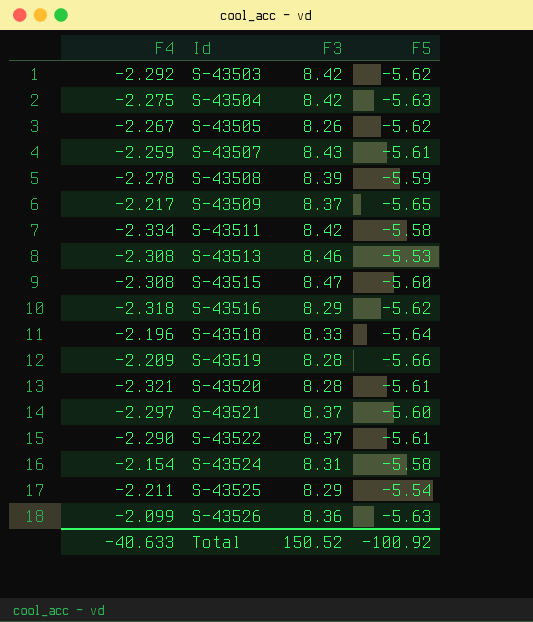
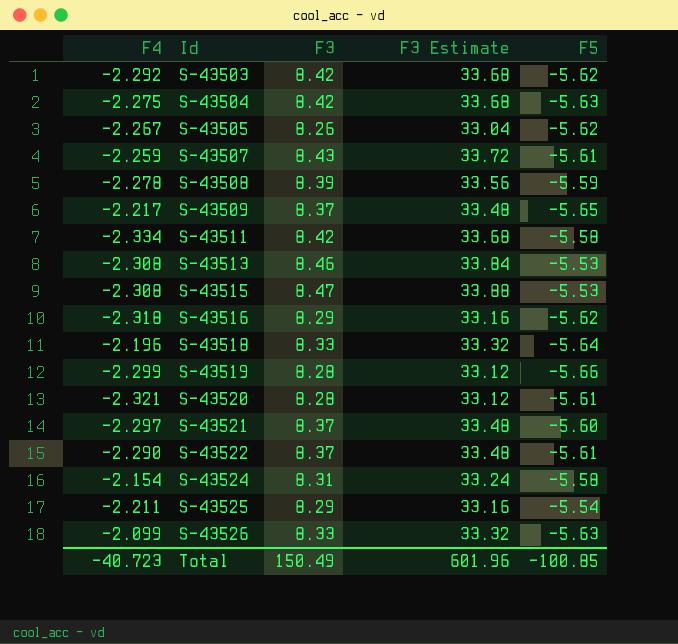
column F3 Estimate | formula: none -> [F3] * 4
S-43515 | F5: -5.60 -> -5.53
S-43519 | F4: -2.209 -> -2.299
S-43526 | F3: 8.36 -> 8.33
Total | F4: -40.633 -> -40.723
Total | F3: 150.52 -> 150.49
Total | F5: -100.92 -> -100.85

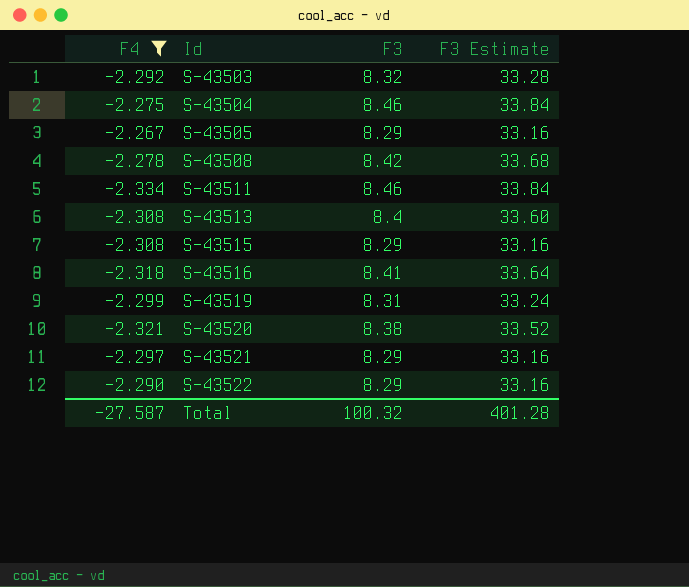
filter: none -> F4 <= -2.267
column F5 | position: 5 -> none
S-43503 | F3: 8.42 -> 8.32
S-43503 | F3 Estimate: 33.68 -> 33.28
S-43504 | F3: 8.42 -> 8.46
S-43504 | F3 Estimate: 33.68 -> 33.84
S-43505 | F3: 8.26 -> 8.29
S-43505 | F3 Estimate: 33.04 -> 33.16
S-43508 | F3: 8.39 -> 8.42
S-43508 | F3 Estimate: 33.56 -> 33.68
S-43511 | F3: 8.42 -> 8.46
S-43511 | F3 Estimate: 33.68 -> 33.84
S-43513 | F3: 8.46 -> 8.4
S-43513 | F3 Estimate: 33.84 -> 33.60
S-43515 | F3: 8.47 -> 8.29
S-43515 | F3 Estimate: 33.88 -> 33.16
S-43516 | F3: 8.29 -> 8.41
S-43516 | F3 Estimate: 33.16 -> 33.64
S-43519 | F3: 8.28 -> 8.31
S-43519 | F3 Estimate: 33.12 -> 33.24
S-43520 | F3: 8.28 -> 8.38
S-43520 | F3 Estimate: 33.12 -> 33.52
S-43521 | F3: 8.37 -> 8.29
S-43521 | F3 Estimate: 33.48 -> 33.16
S-43522 | F3: 8.37 -> 8.29
S-43522 | F3 Estimate: 33.48 -> 33.16
Total | F4: -40.723 -> -27.587
Total | F3: 150.49 -> 100.32
Total | F3 Estimate: 601.96 -> 401.28

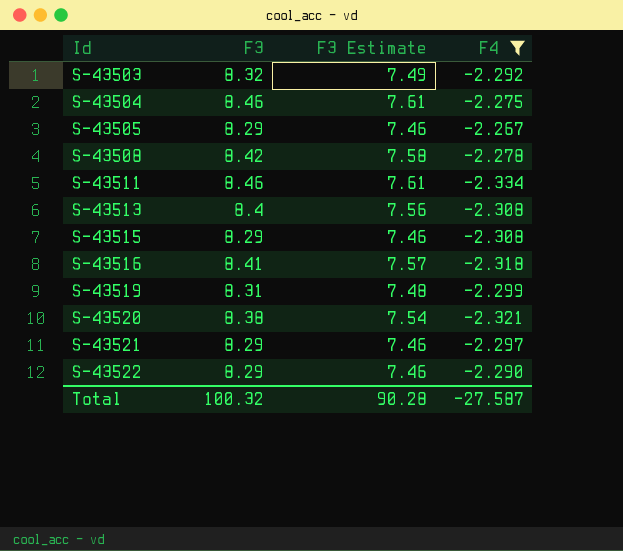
column F3 Estimate | formula: [F3] * 4 -> [F3] * 0.9
column F4 | position: 1 -> 4
Total | F3 Estimate: 401.28 -> 90.28

